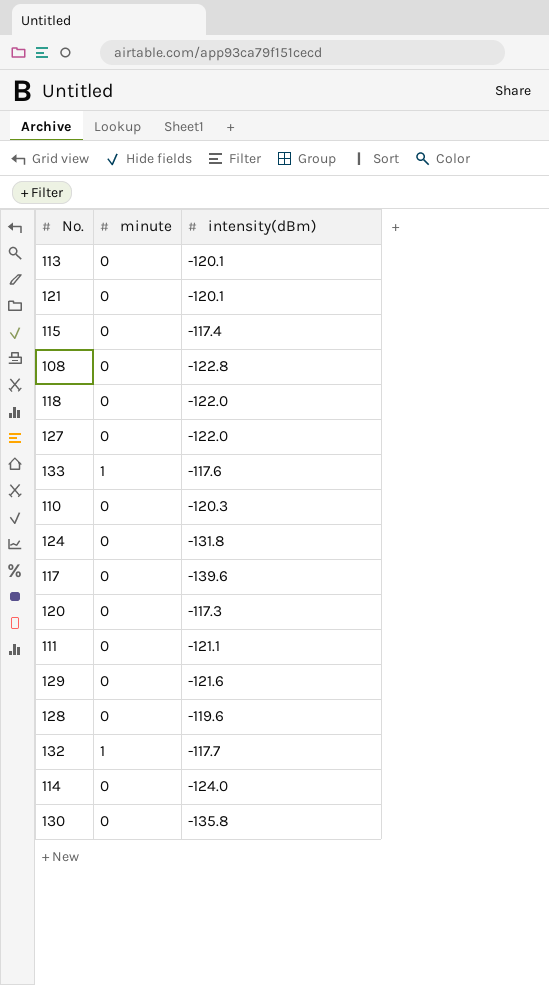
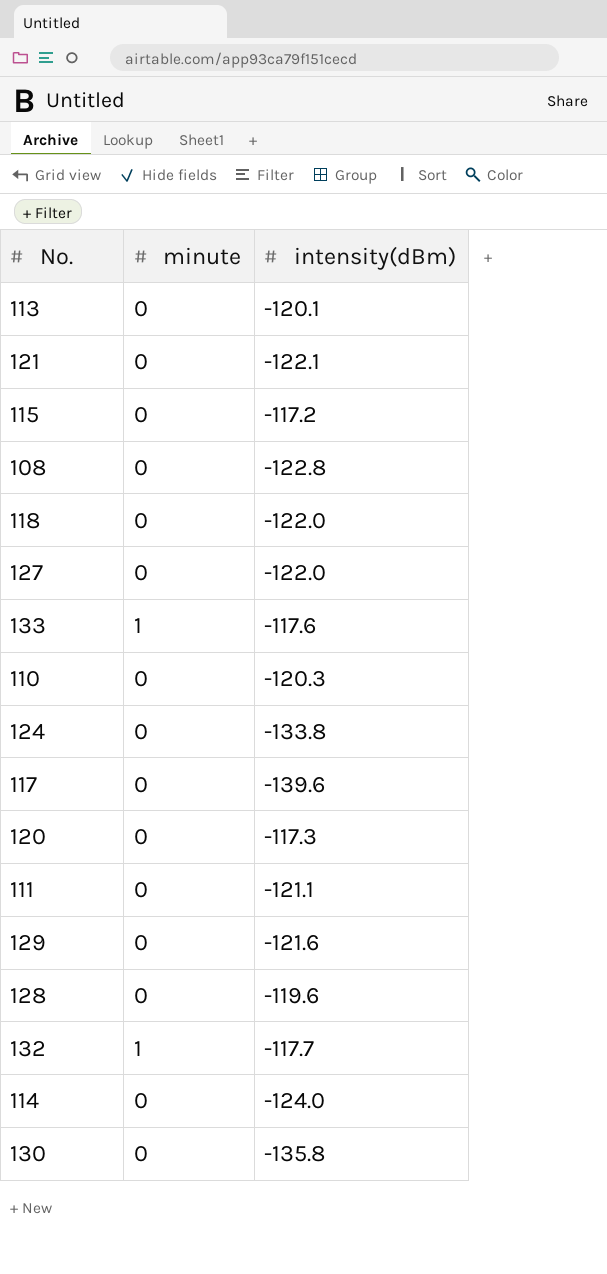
121 | intensity(dBm): -120.1 -> -122.1
115 | intensity(dBm): -117.4 -> -117.2
124 | intensity(dBm): -131.8 -> -133.8

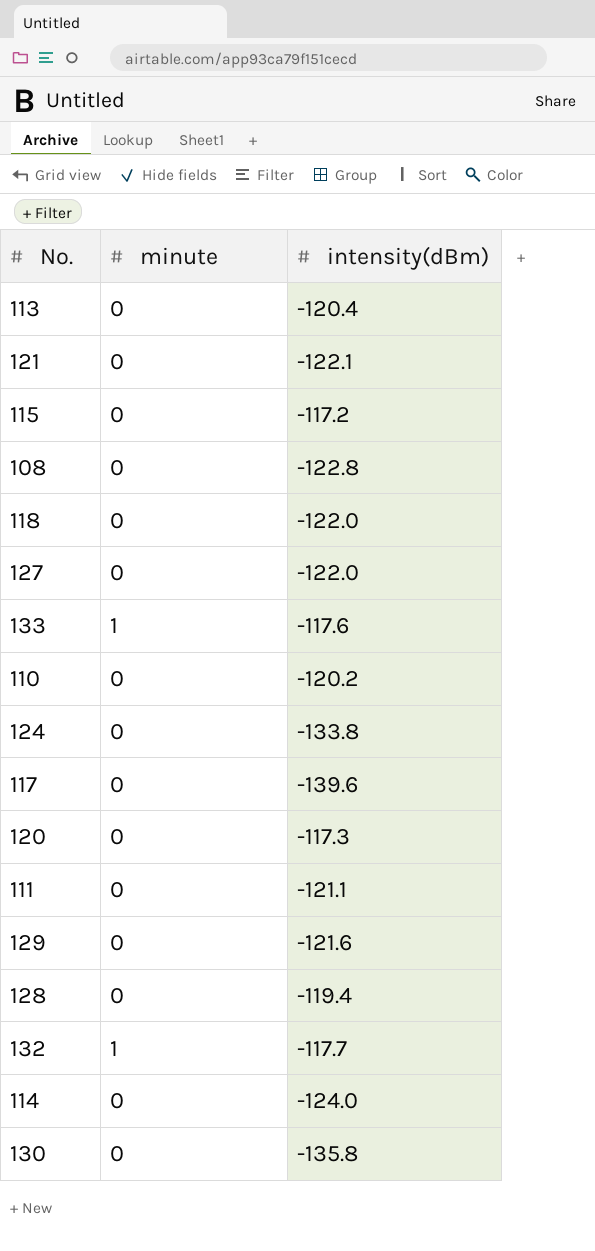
113 | intensity(dBm): -120.1 -> -120.4
110 | intensity(dBm): -120.3 -> -120.2
128 | intensity(dBm): -119.6 -> -119.4

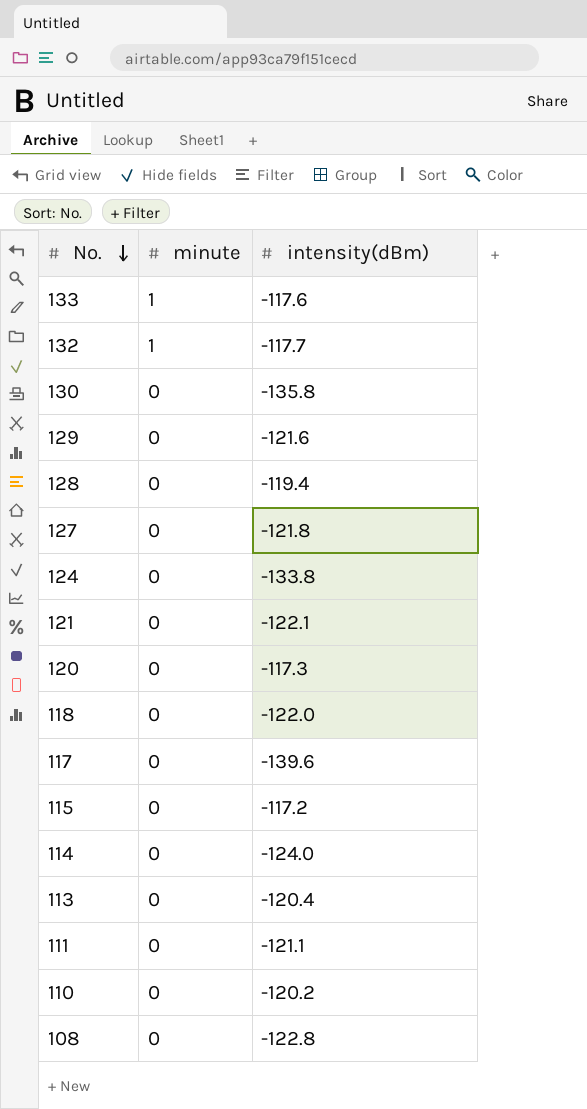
row order: none -> No. descending
127 | intensity(dBm): -122.0 -> -121.8

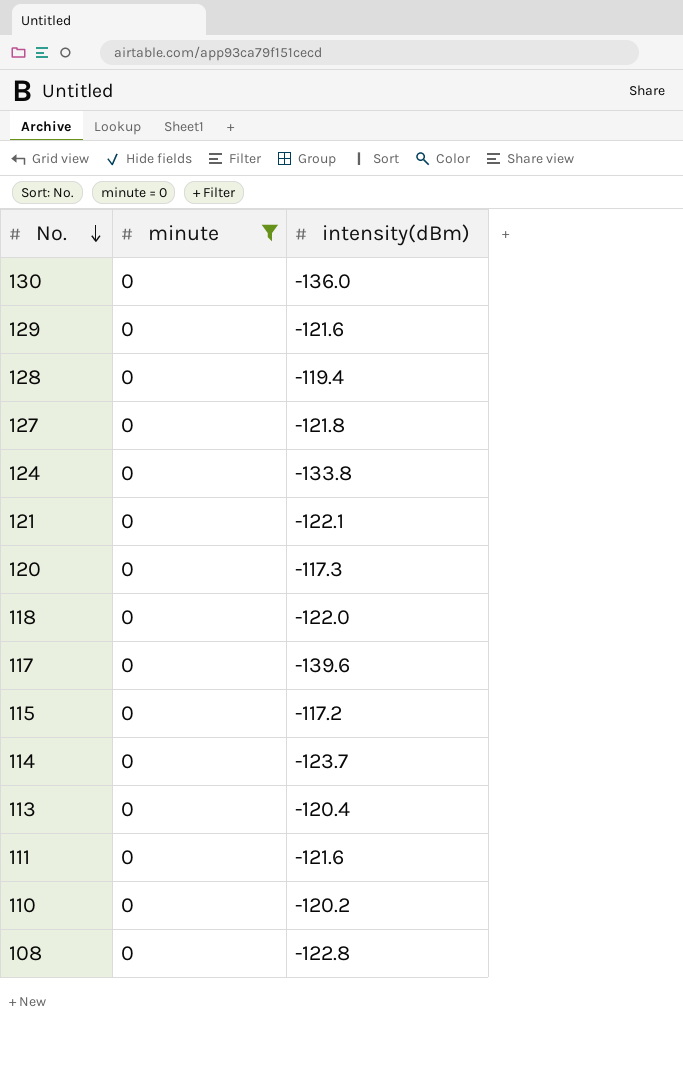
filter: none -> minute = 0
130 | intensity(dBm): -135.8 -> -136.0
114 | intensity(dBm): -124.0 -> -123.7
111 | intensity(dBm): -121.1 -> -121.6

